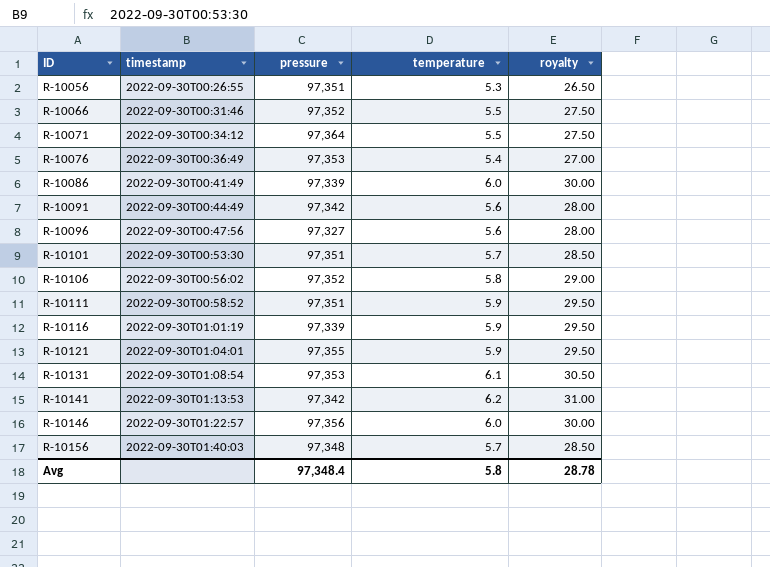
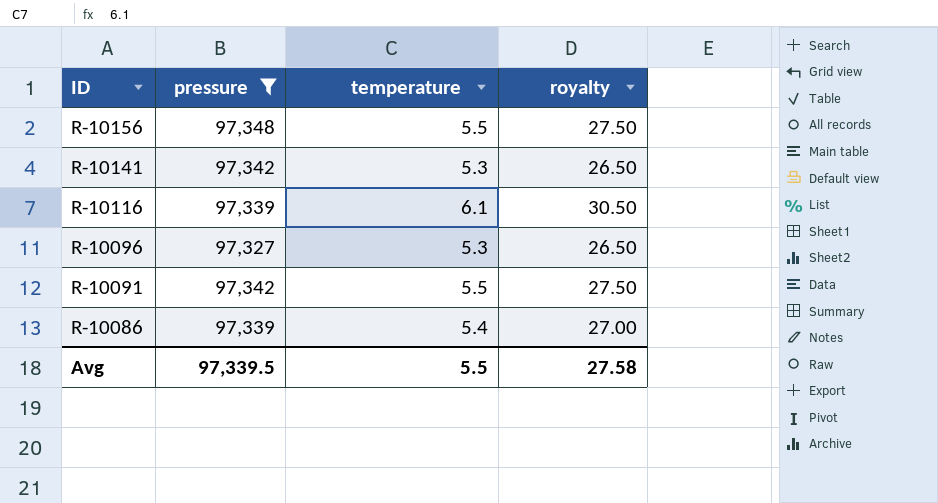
filter: none -> pressure <= 97,348
row order: ID ascending -> ID descending
column timestamp | position: 2 -> none
R-10156 | temperature: 5.7 -> 5.5
R-10156 | royalty: 28.50 -> 27.50
R-10141 | temperature: 6.2 -> 5.3
R-10141 | royalty: 31.00 -> 26.50
R-10116 | temperature: 5.9 -> 6.1
R-10116 | royalty: 29.50 -> 30.50
R-10096 | temperature: 5.6 -> 5.3
R-10096 | royalty: 28.00 -> 26.50
R-10091 | temperature: 5.6 -> 5.5
R-10091 | royalty: 28.00 -> 27.50
R-10086 | temperature: 6.0 -> 5.4
R-10086 | royalty: 30.00 -> 27.00
Avg | pressure: 97,348.4 -> 97,339.5
Avg | temperature: 5.8 -> 5.5
Avg | royalty: 28.78 -> 27.58

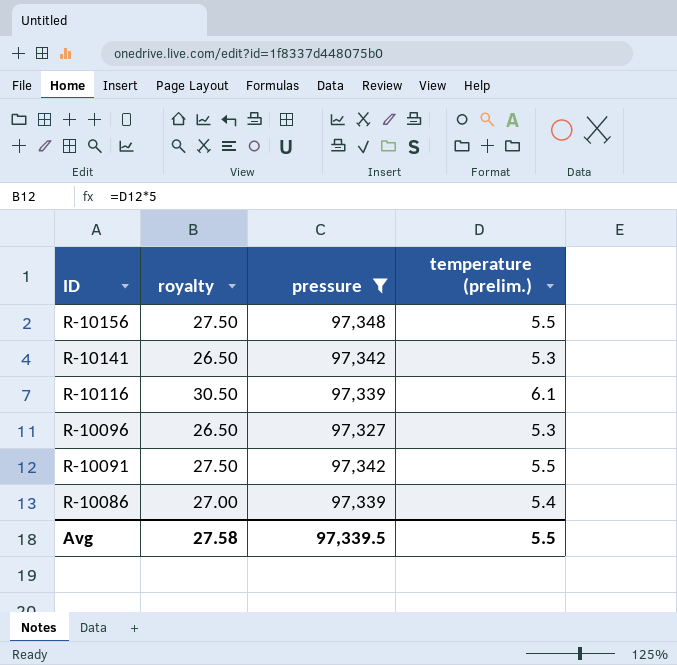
column royalty | position: 4 -> 2
column name: temperature -> temperature (prelim.)

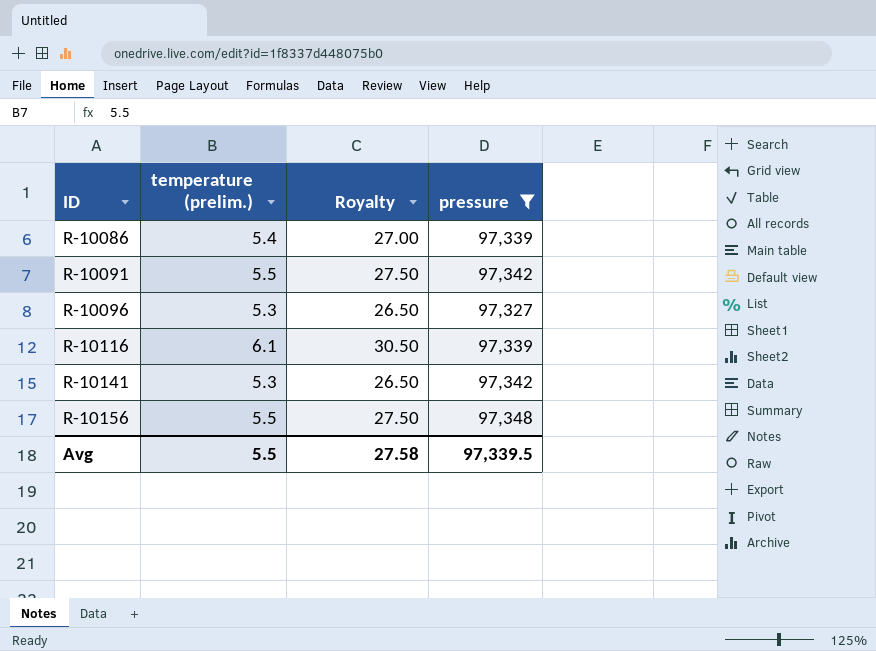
row order: ID descending -> ID ascending
column temperature (prelim.) | position: 4 -> 2
column name: royalty -> Royalty

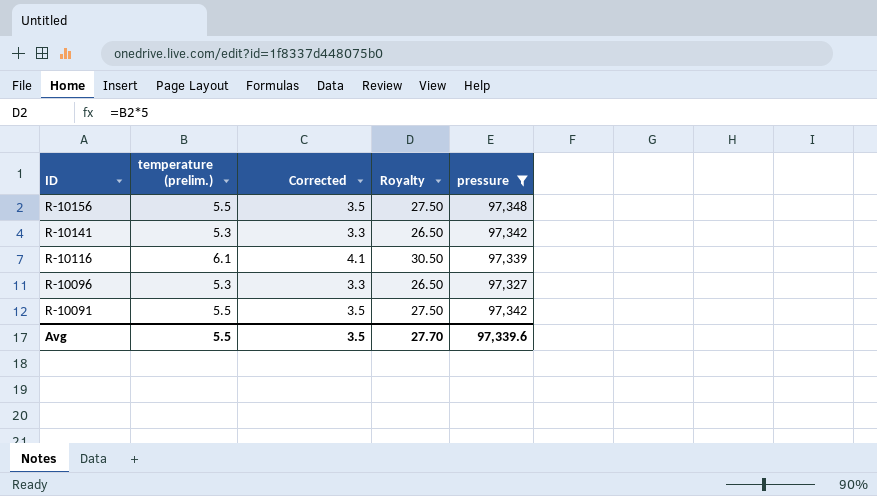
row order: ID ascending -> ID descending
column Corrected | formula: none -> [temperature (prelim.)] - 2
row R-10086: 5.4 | 27.00 | 97,339 -> none
Avg | Royalty: 27.58 -> 27.70
Avg | pressure: 97,339.5 -> 97,339.6

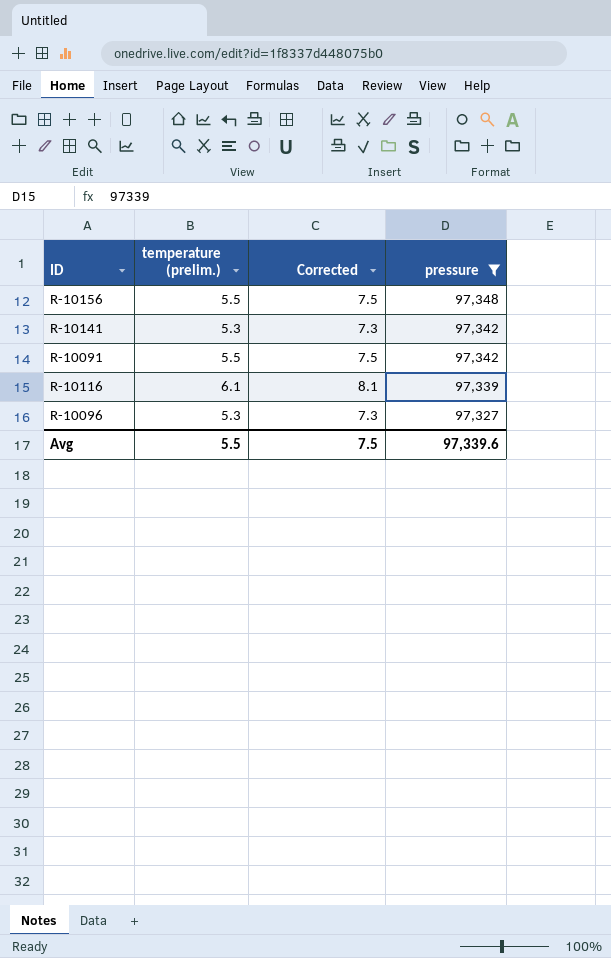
row order: ID descending -> pressure descending
column Royalty | formula: [temperature (prelim.)] * 5 -> none
column Corrected | formula: [temperature (prelim.)] - 2 -> [temperature (prelim.)] + 2
Avg | Corrected: 3.5 -> 7.5

